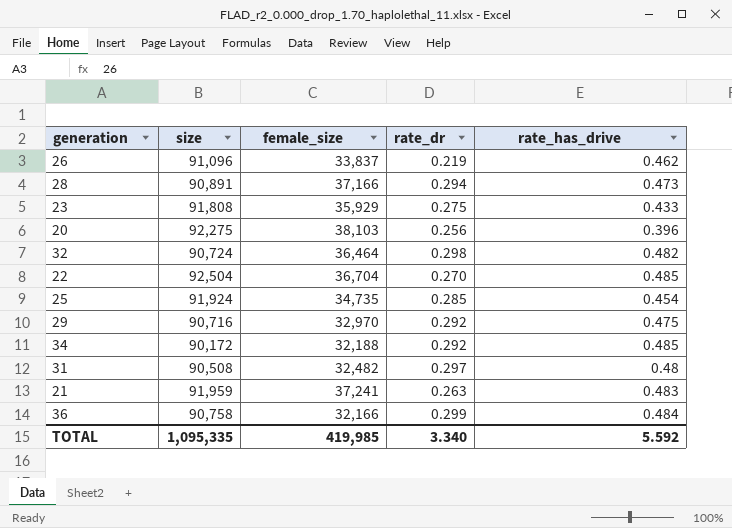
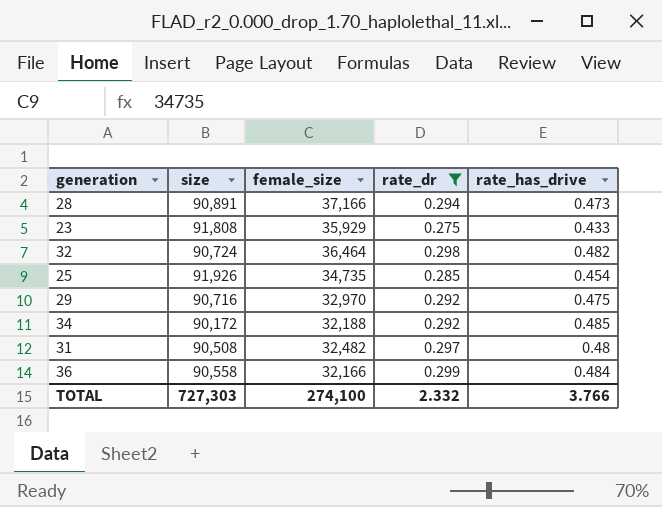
filter: none -> rate_dr >= 0.275
25 | size: 91,924 -> 91,926
36 | size: 90,758 -> 90,558
TOTAL | size: 1,095,335 -> 727,303
TOTAL | female_size: 419,985 -> 274,100
TOTAL | rate_dr: 3.340 -> 2.332
TOTAL | rate_has_drive: 5.592 -> 3.766

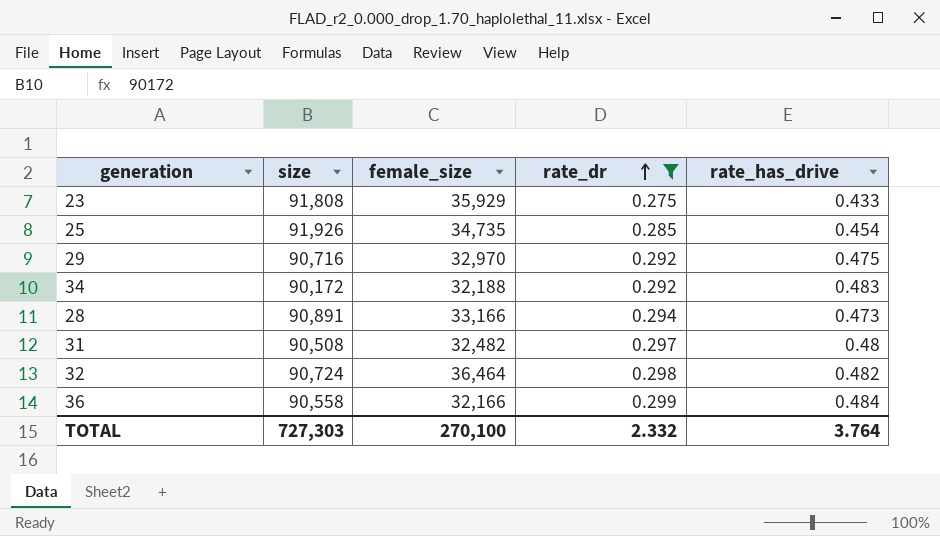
row order: none -> rate_dr ascending
34 | rate_has_drive: 0.485 -> 0.483
28 | female_size: 37,166 -> 33,166
TOTAL | female_size: 274,100 -> 270,100
TOTAL | rate_has_drive: 3.766 -> 3.764

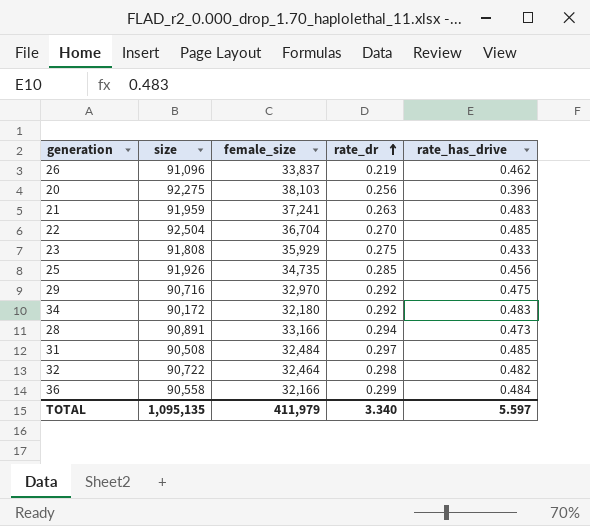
filter: rate_dr >= 0.275 -> none
25 | rate_has_drive: 0.454 -> 0.456
34 | female_size: 32,188 -> 32,180
31 | female_size: 32,482 -> 32,484
31 | rate_has_drive: 0.48 -> 0.485
32 | size: 90,724 -> 90,722
32 | female_size: 36,464 -> 32,464
TOTAL | size: 727,303 -> 1,095,135
TOTAL | female_size: 270,100 -> 411,979
TOTAL | rate_dr: 2.332 -> 3.340
TOTAL | rate_has_drive: 3.764 -> 5.597

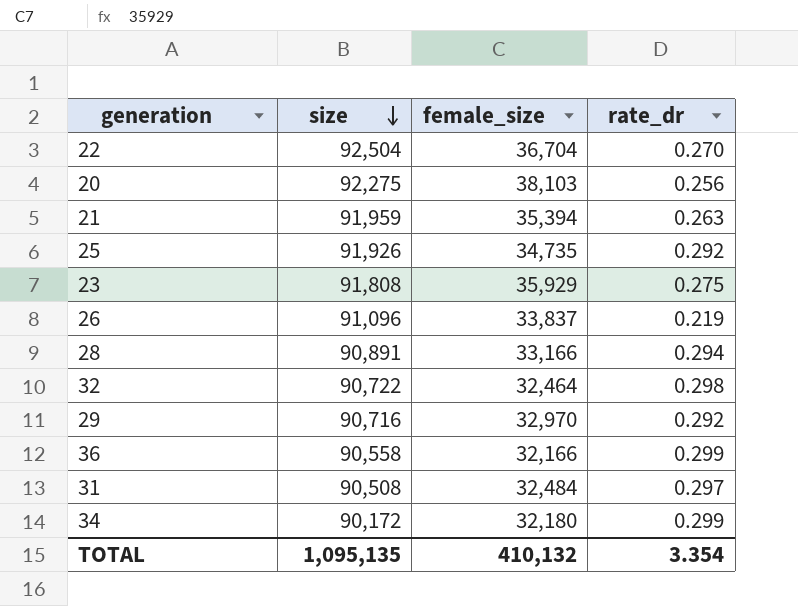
row order: rate_dr ascending -> size descending
column rate_has_drive | position: 5 -> none
21 | female_size: 37,241 -> 35,394
25 | rate_dr: 0.285 -> 0.292
34 | rate_dr: 0.292 -> 0.299
TOTAL | female_size: 411,979 -> 410,132
TOTAL | rate_dr: 3.340 -> 3.354

